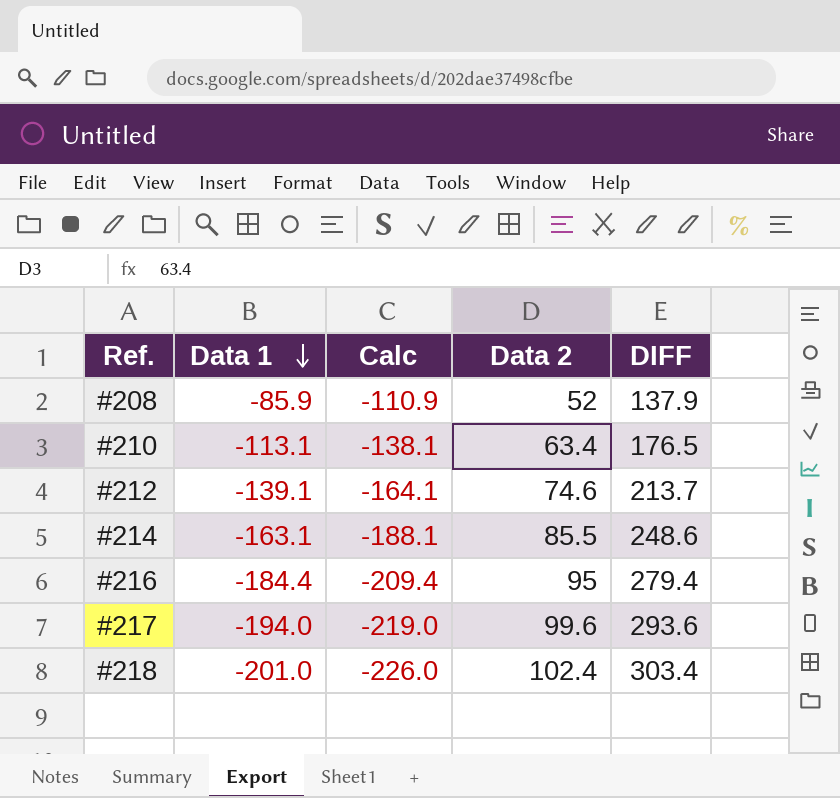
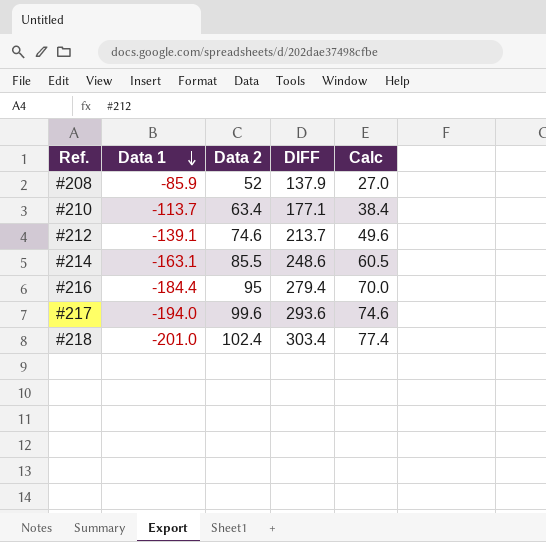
column Calc | formula: [Data 1] - 25 -> [Data 2] - 25
column Calc | position: 3 -> 5
#210 | Data 1: -113.1 -> -113.7
#210 | DIFF: 176.5 -> 177.1

